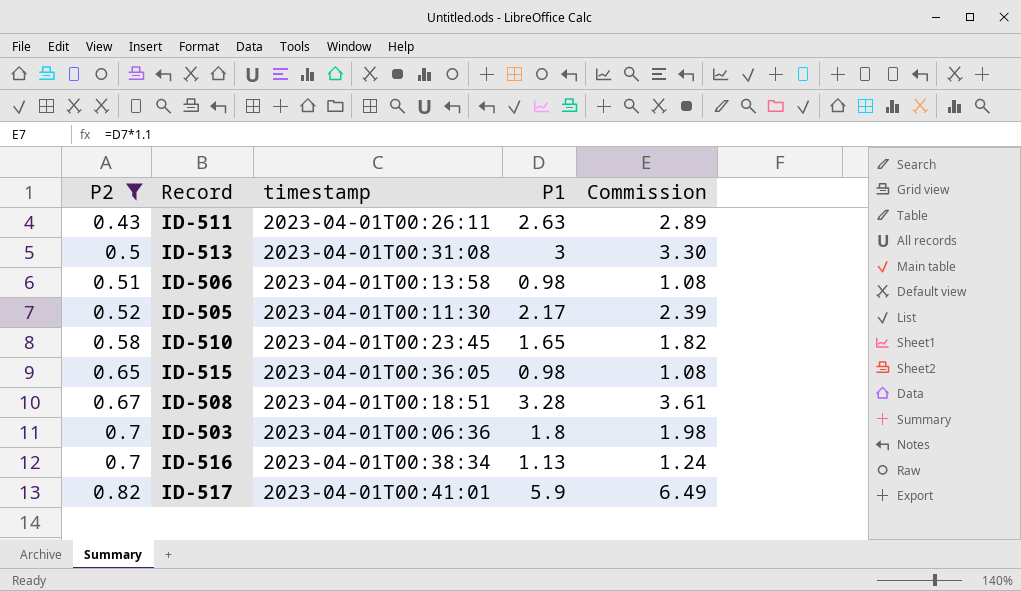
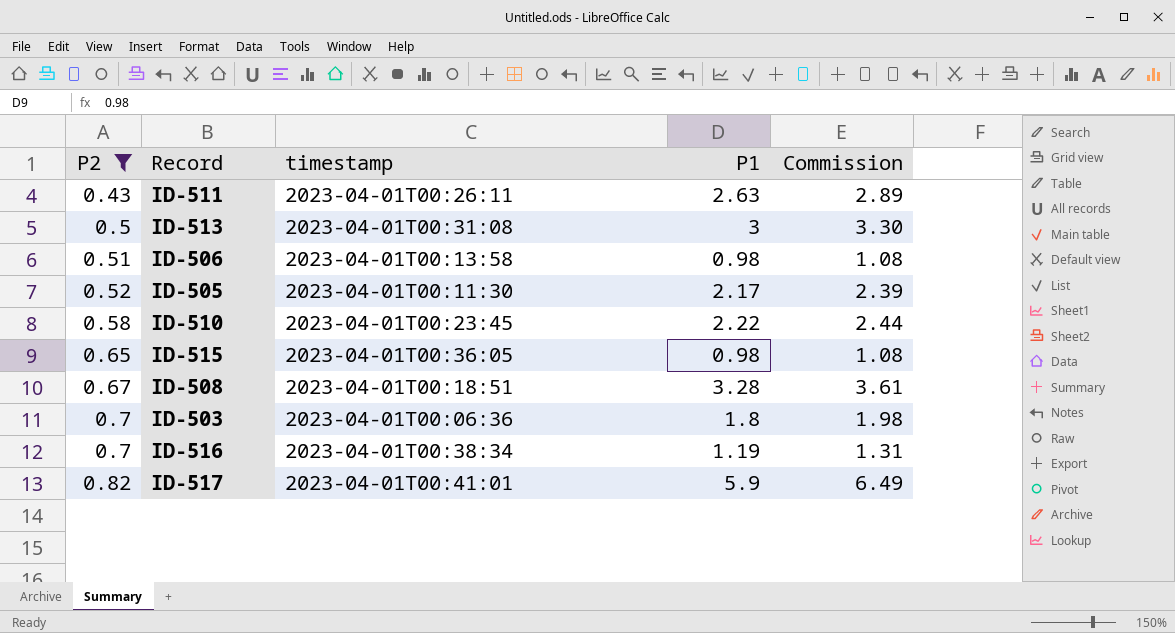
ID-510 | P1: 1.65 -> 2.22
ID-510 | Commission: 1.82 -> 2.44
ID-516 | P1: 1.13 -> 1.19
ID-516 | Commission: 1.24 -> 1.31

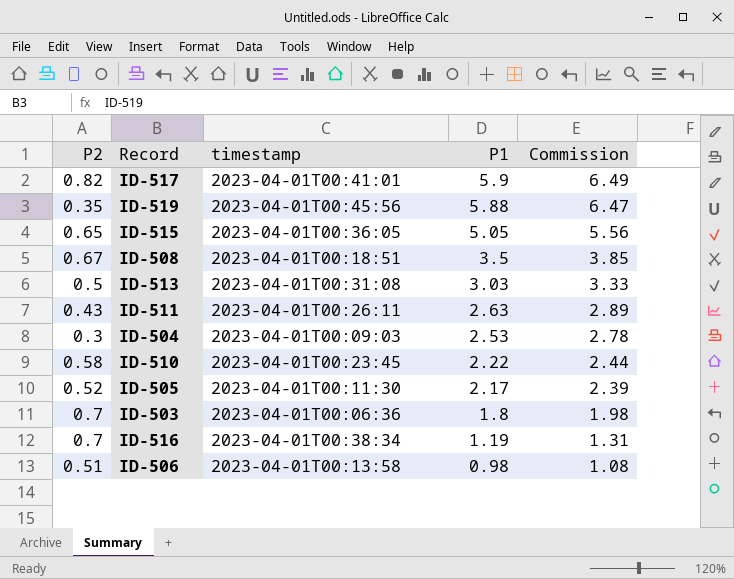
filter: P2 >= 0.43 -> none
row order: P2 ascending -> P1 descending
ID-515 | P1: 0.98 -> 5.05
ID-515 | Commission: 1.08 -> 5.56
ID-508 | P1: 3.28 -> 3.5
ID-508 | Commission: 3.61 -> 3.85
ID-513 | P1: 3 -> 3.03
ID-513 | Commission: 3.30 -> 3.33

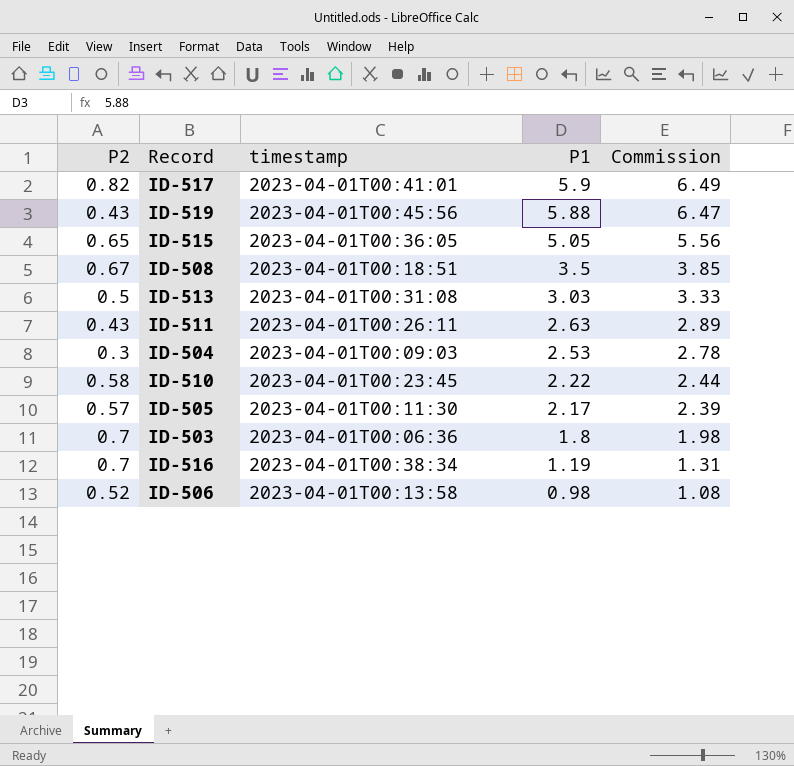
ID-519 | P2: 0.35 -> 0.43
ID-505 | P2: 0.52 -> 0.57
ID-506 | P2: 0.51 -> 0.52

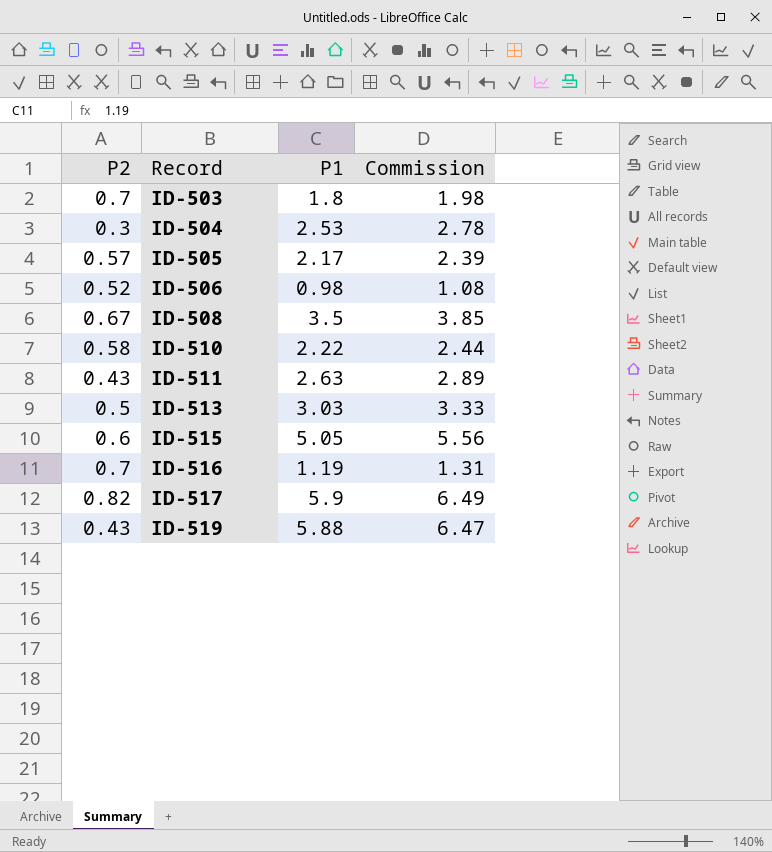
row order: P1 descending -> Record ascending
column timestamp | position: 3 -> none
ID-515 | P2: 0.65 -> 0.6

